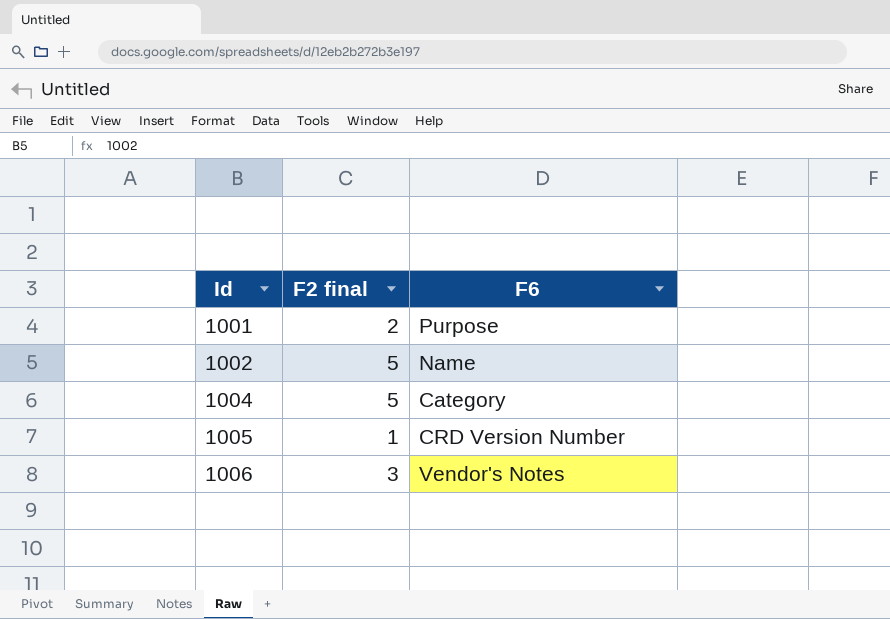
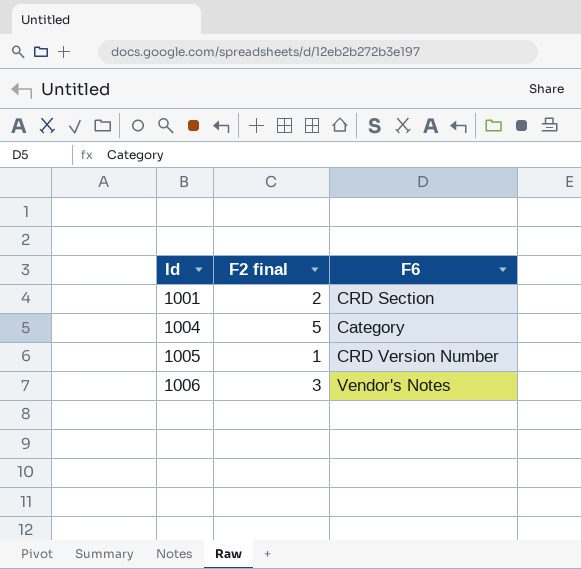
row 1002: 5 | Name -> none
1001 | F6: Purpose -> CRD Section

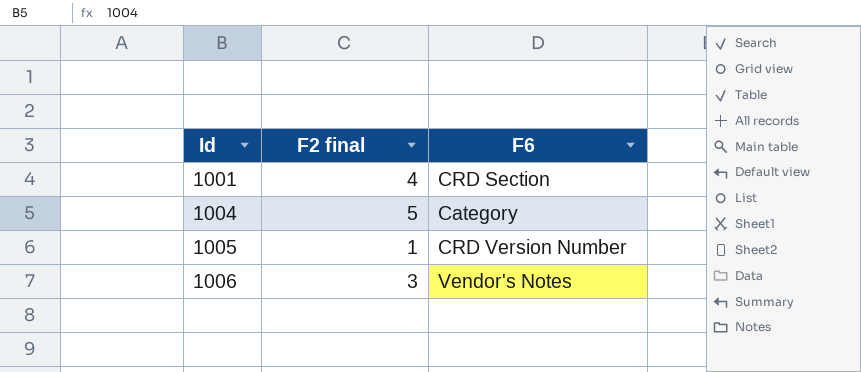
1001 | F2 final: 2 -> 4

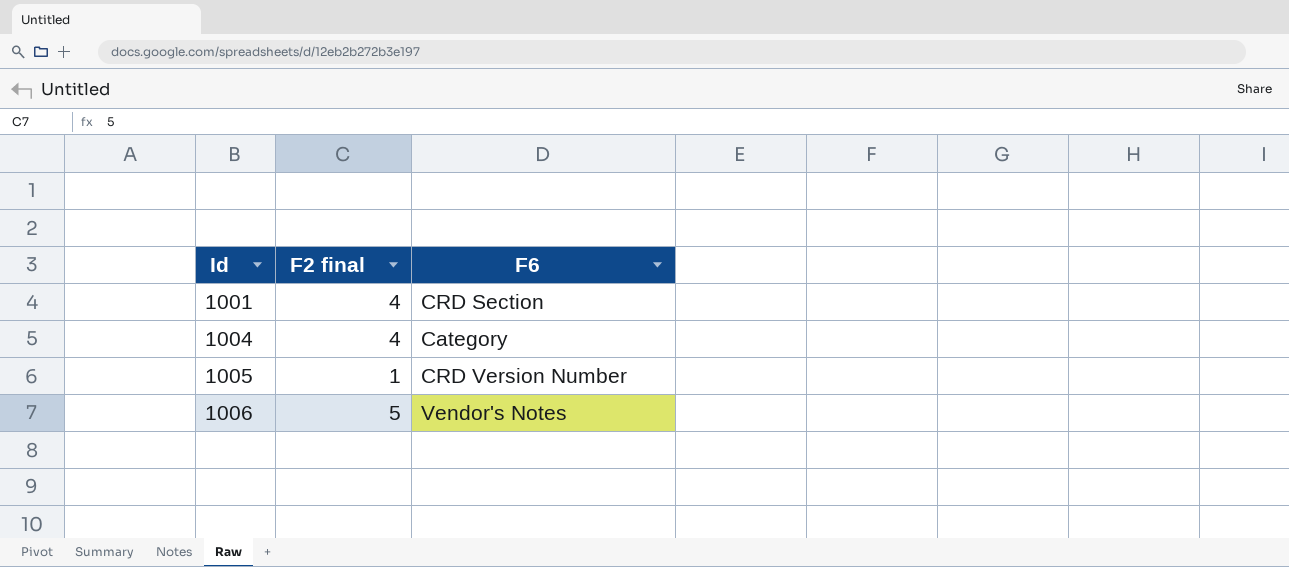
1004 | F2 final: 5 -> 4
1006 | F2 final: 3 -> 5

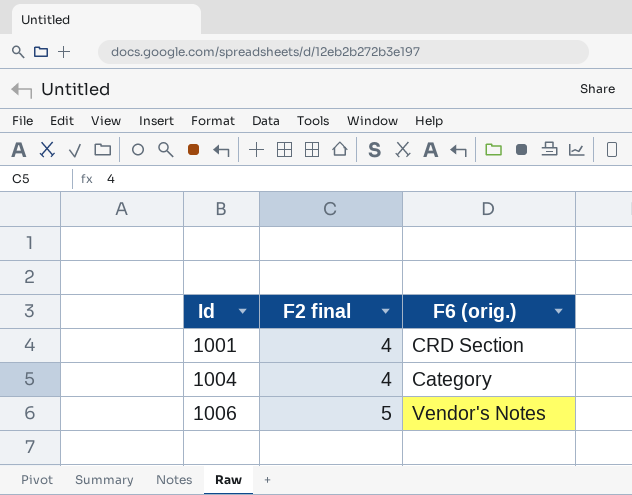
column name: F6 -> F6 (orig.)
row 1005: 1 | CRD Version Number -> none

